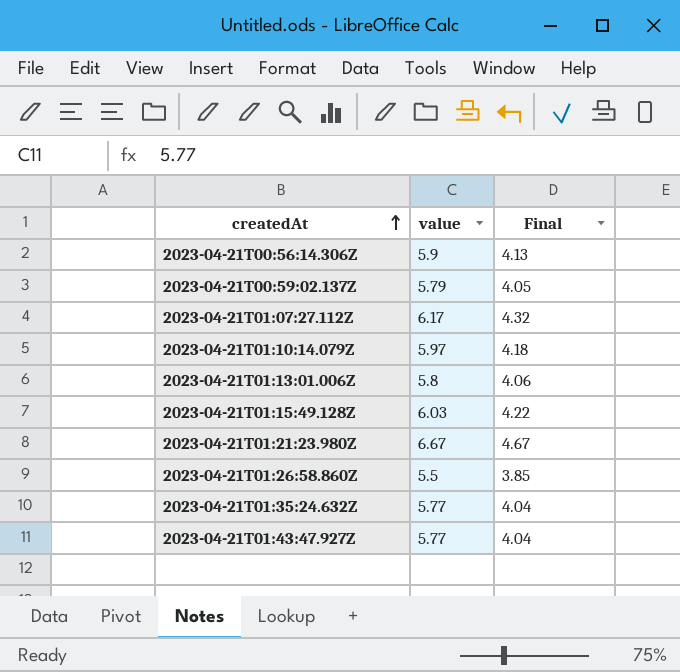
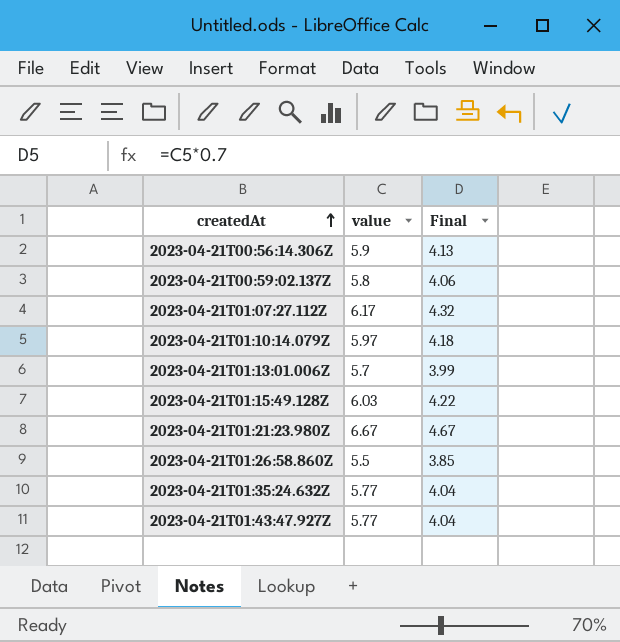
2023-04-21T00:59:02.137Z | value: 5.79 -> 5.8
2023-04-21T00:59:02.137Z | Final: 4.05 -> 4.06
2023-04-21T01:13:01.006Z | value: 5.8 -> 5.7
2023-04-21T01:13:01.006Z | Final: 4.06 -> 3.99

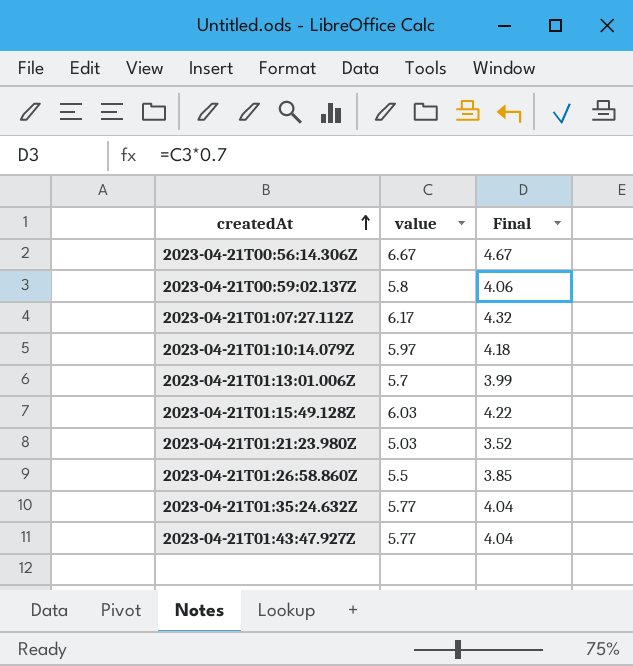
2023-04-21T00:56:14.306Z | value: 5.9 -> 6.67
2023-04-21T00:56:14.306Z | Final: 4.13 -> 4.67
2023-04-21T01:21:23.980Z | value: 6.67 -> 5.03
2023-04-21T01:21:23.980Z | Final: 4.67 -> 3.52

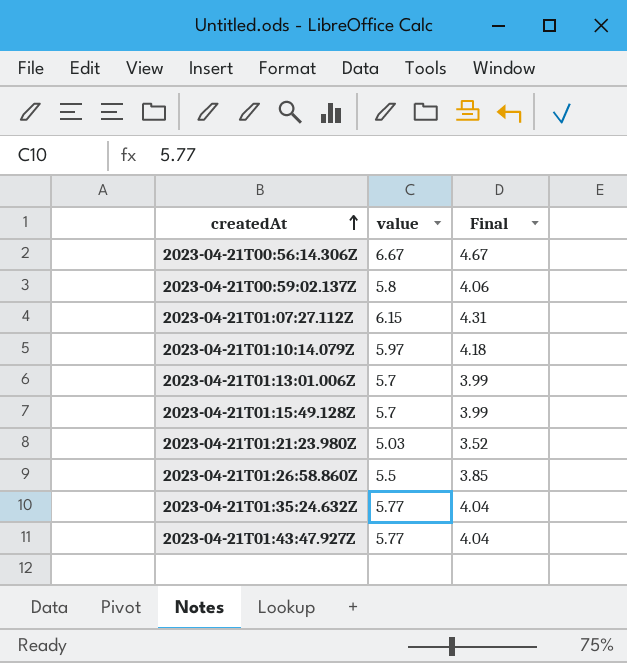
2023-04-21T01:07:27.112Z | value: 6.17 -> 6.15
2023-04-21T01:07:27.112Z | Final: 4.32 -> 4.31
2023-04-21T01:15:49.128Z | value: 6.03 -> 5.7
2023-04-21T01:15:49.128Z | Final: 4.22 -> 3.99

